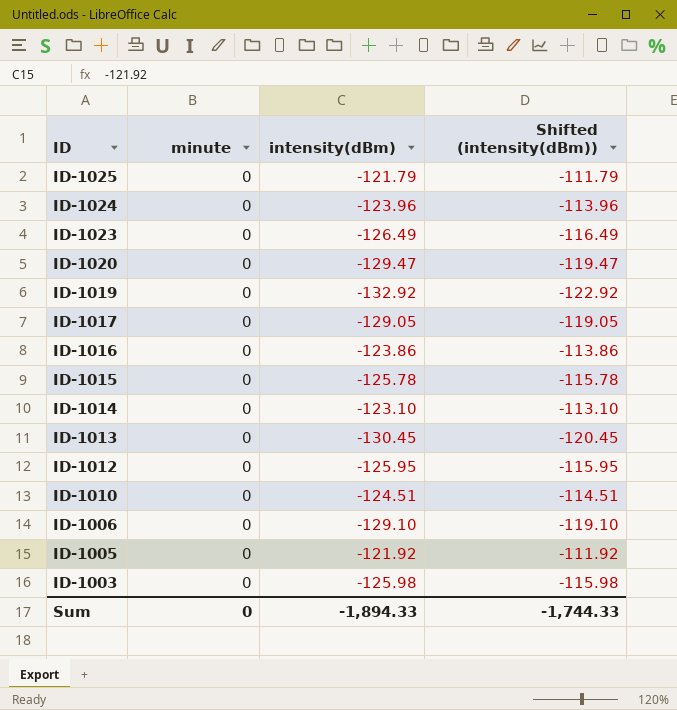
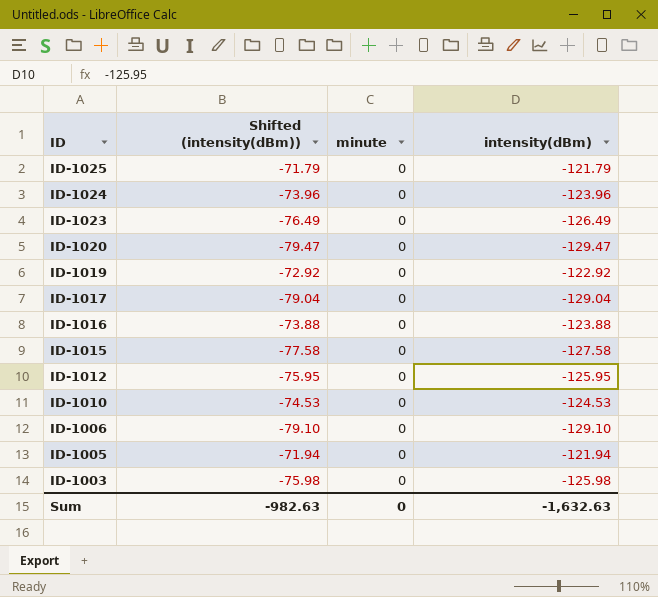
column Shifted (intensity(dBm)) | formula: [intensity(dBm)] + 10 -> [intensity(dBm)] + 50
column Shifted (intensity(dBm)) | position: 4 -> 2
row ID-1014: 0 | -123.10 | -113.10 -> none
row ID-1013: 0 | -130.45 | -120.45 -> none
ID-1019 | intensity(dBm): -132.92 -> -122.92
ID-1017 | intensity(dBm): -129.05 -> -129.04
ID-1016 | intensity(dBm): -123.86 -> -123.88
ID-1015 | intensity(dBm): -125.78 -> -127.58
ID-1010 | intensity(dBm): -124.51 -> -124.53
ID-1005 | intensity(dBm): -121.92 -> -121.94
Sum | Shifted (intensity(dBm)): -1,744.33 -> -982.63
Sum | intensity(dBm): -1,894.33 -> -1,632.63

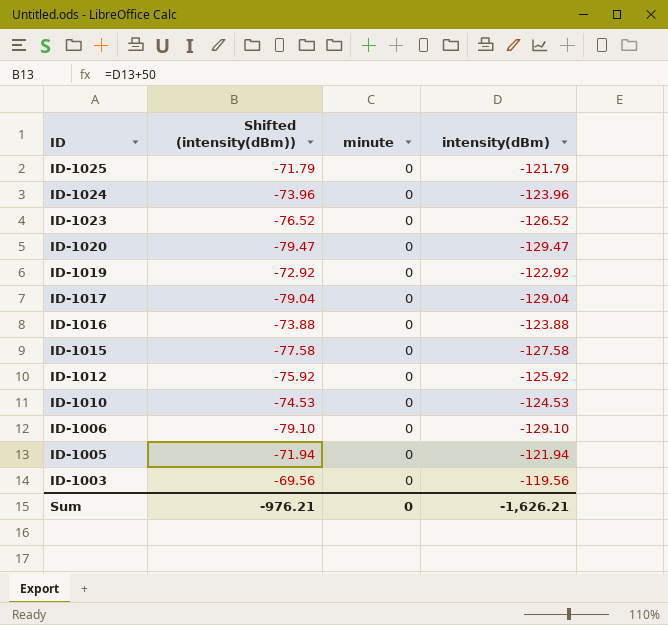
ID-1023 | Shifted (intensity(dBm)): -76.49 -> -76.52
ID-1023 | intensity(dBm): -126.49 -> -126.52
ID-1012 | Shifted (intensity(dBm)): -75.95 -> -75.92
ID-1012 | intensity(dBm): -125.95 -> -125.92
ID-1003 | Shifted (intensity(dBm)): -75.98 -> -69.56
ID-1003 | intensity(dBm): -125.98 -> -119.56
Sum | Shifted (intensity(dBm)): -982.63 -> -976.21
Sum | intensity(dBm): -1,632.63 -> -1,626.21

